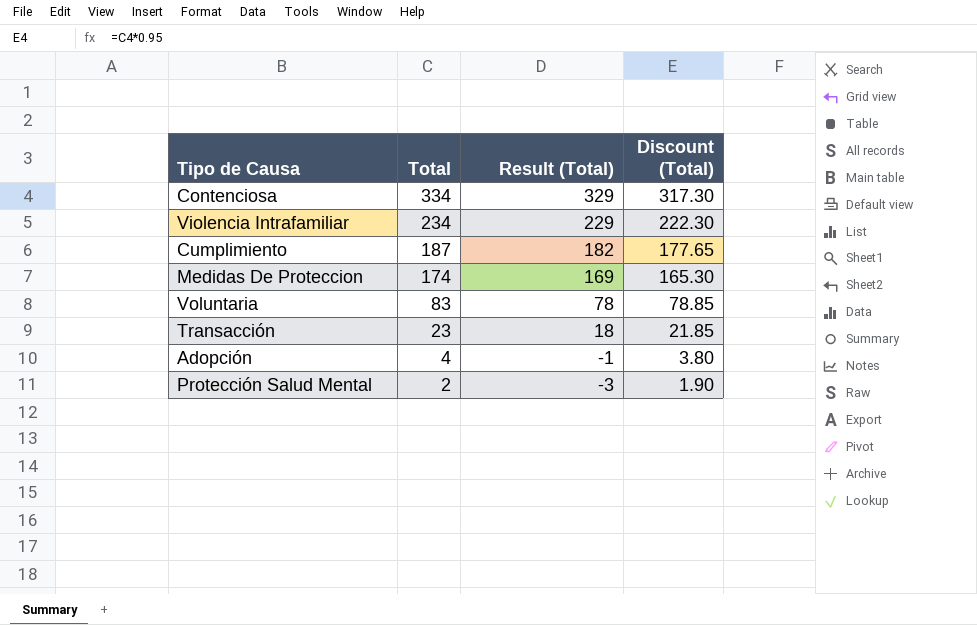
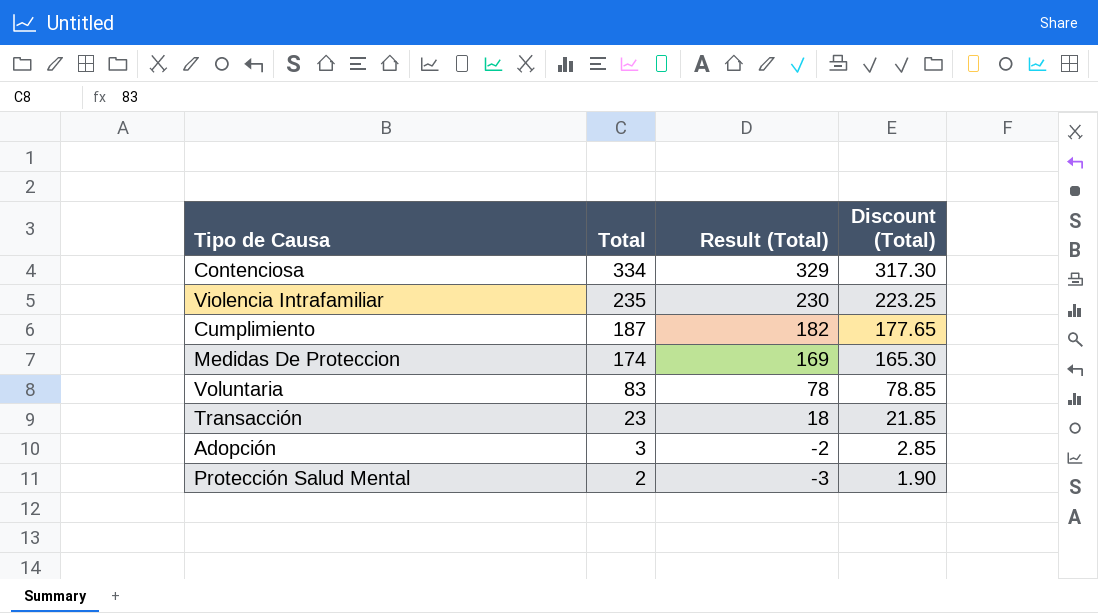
Violencia Intrafamiliar | Total: 234 -> 235
Violencia Intrafamiliar | Result (Total): 229 -> 230
Violencia Intrafamiliar | Discount (Total): 222.30 -> 223.25
Adopción | Total: 4 -> 3
Adopción | Result (Total): -1 -> -2
Adopción | Discount (Total): 3.80 -> 2.85

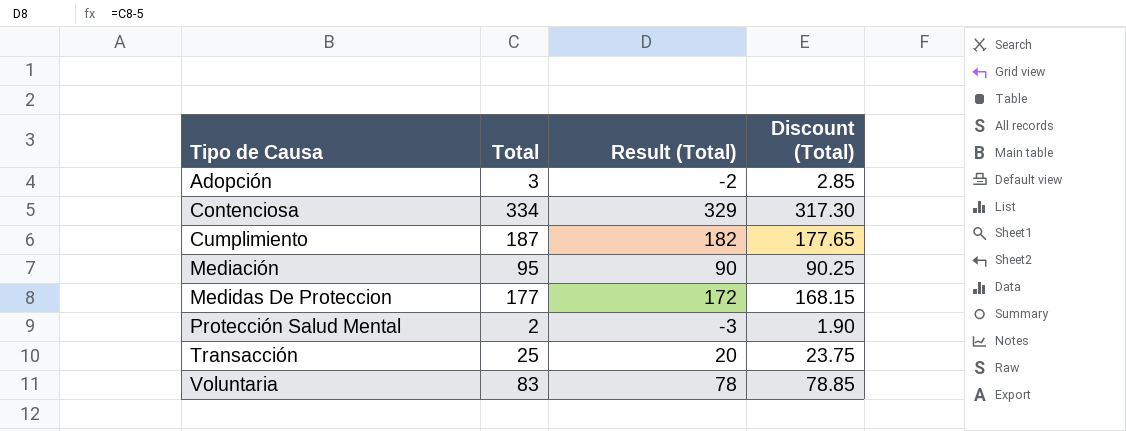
row order: Total descending -> Tipo de Causa ascending
row Violencia Intrafamiliar: 235 | 230 | 223.25 -> none
row Mediación: none -> 95 | 90 | 90.25
Medidas De Proteccion | Total: 174 -> 177
Medidas De Proteccion | Result (Total): 169 -> 172
Medidas De Proteccion | Discount (Total): 165.30 -> 168.15
Transacción | Total: 23 -> 25
Transacción | Result (Total): 18 -> 20
Transacción | Discount (Total): 21.85 -> 23.75

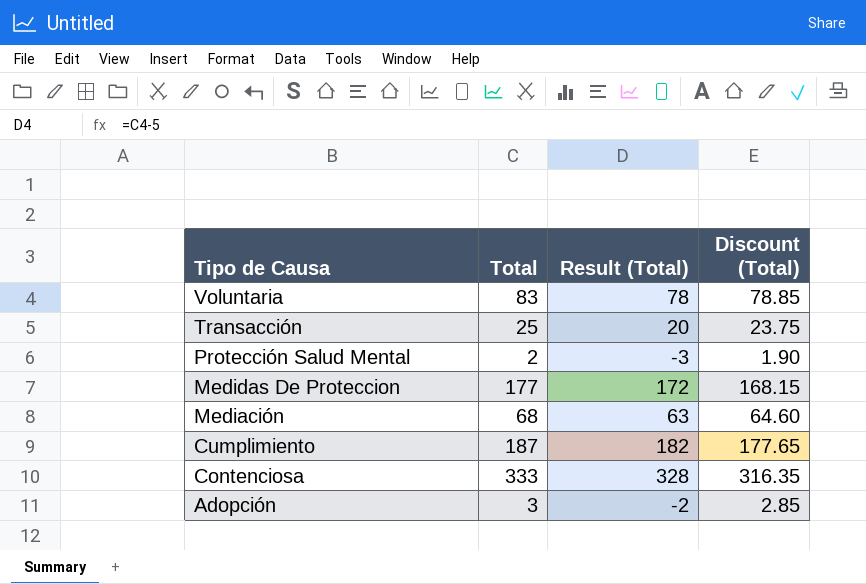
row order: Tipo de Causa ascending -> Tipo de Causa descending
Mediación | Total: 95 -> 68
Mediación | Result (Total): 90 -> 63
Mediación | Discount (Total): 90.25 -> 64.60
Contenciosa | Total: 334 -> 333
Contenciosa | Result (Total): 329 -> 328
Contenciosa | Discount (Total): 317.30 -> 316.35

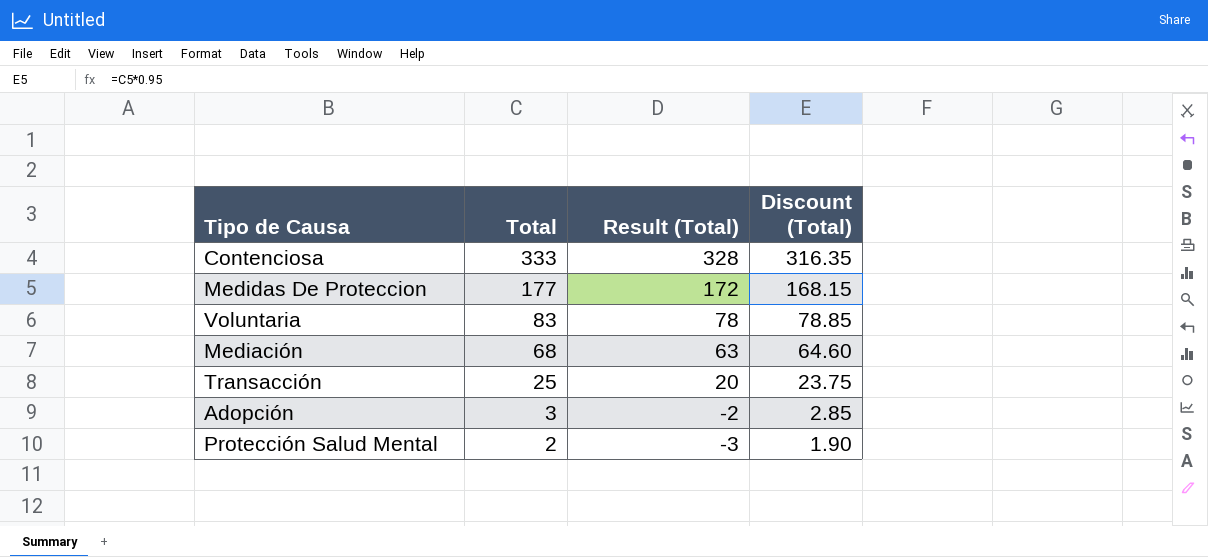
row order: Tipo de Causa descending -> Total descending
row Cumplimiento: 187 | 182 | 177.65 -> none

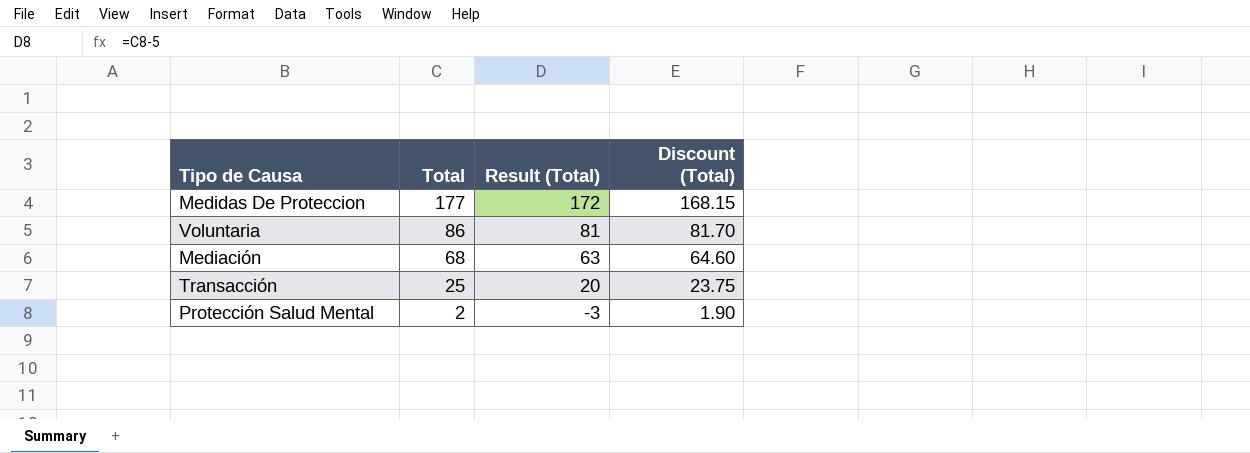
row Contenciosa: 333 | 328 | 316.35 -> none
row Adopción: 3 | -2 | 2.85 -> none
Voluntaria | Total: 83 -> 86
Voluntaria | Result (Total): 78 -> 81
Voluntaria | Discount (Total): 78.85 -> 81.70

